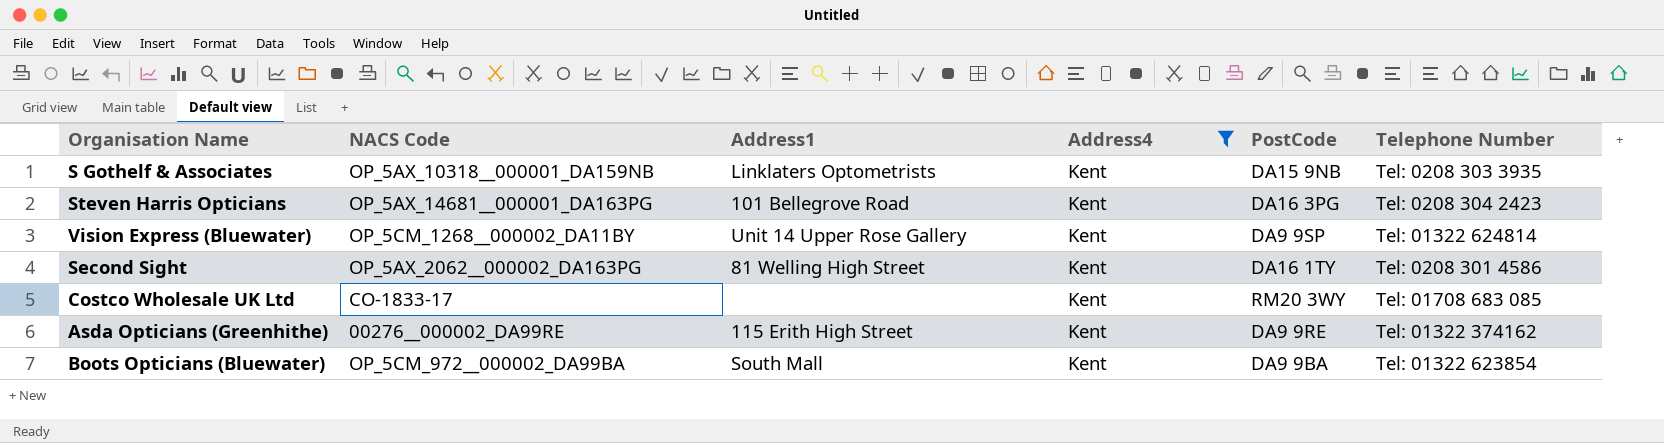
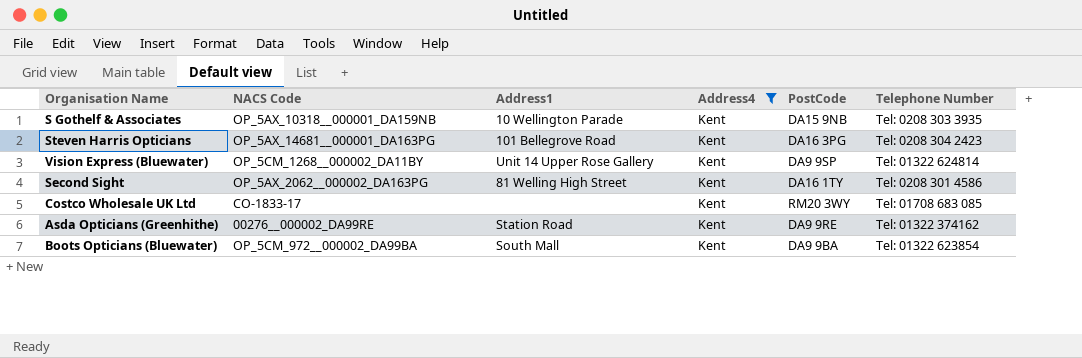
S Gothelf & Associates | Address1: Linklaters Optometrists -> 10 Wellington Parade
Asda Opticians (Greenhithe) | Address1: 115 Erith High Street -> Station Road

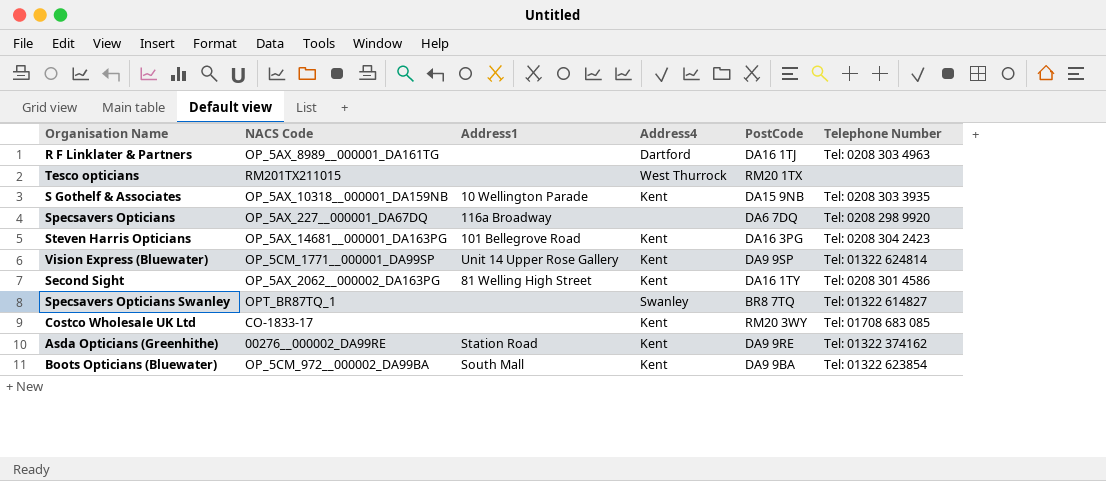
filter: Address4 = Kent -> none
Vision Express (Bluewater) | NACS Code: OP_5CM_1268__000002_DA11BY -> OP_5CM_1771__000001_DA99SP

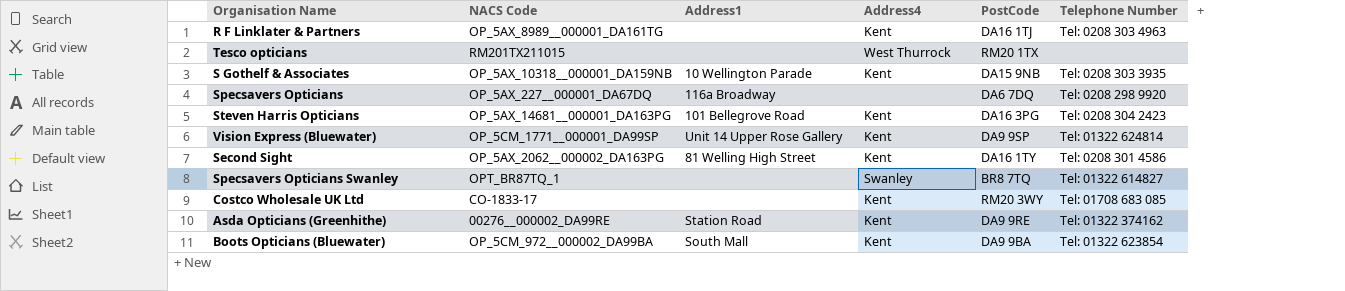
R F Linklater & Partners | Address4: Dartford -> Kent

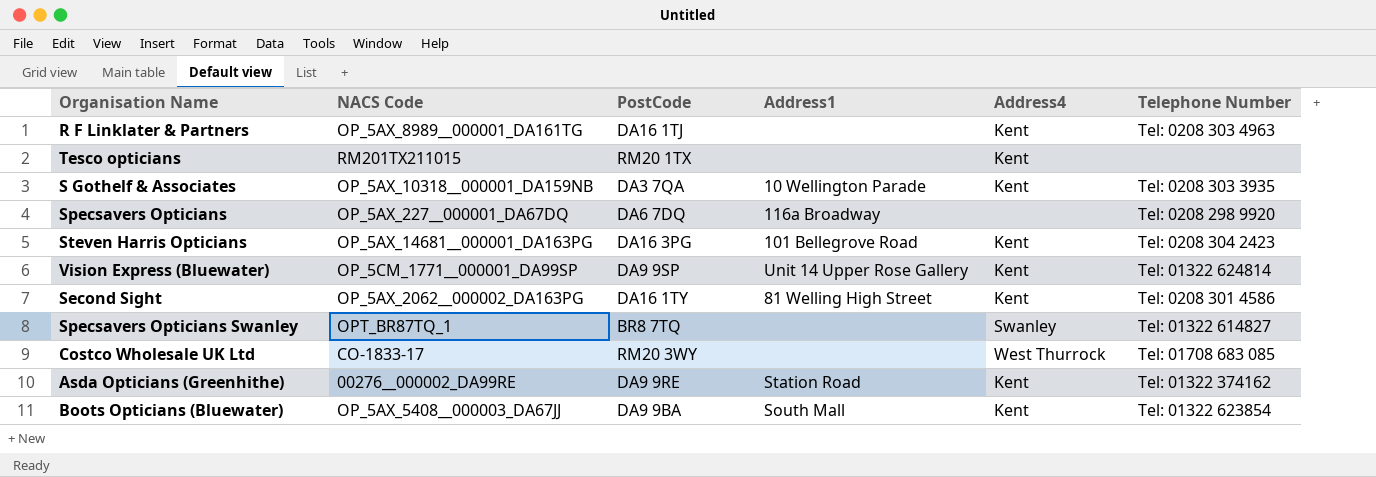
column PostCode | position: 5 -> 3
Tesco opticians | Address4: West Thurrock -> Kent
S Gothelf & Associates | PostCode: DA15 9NB -> DA3 7QA
Costco Wholesale UK Ltd | Address4: Kent -> West Thurrock
Boots Opticians (Bluewater) | NACS Code: OP_5CM_972__000002_DA99BA -> OP_5AX_5408__000003_DA67JJ

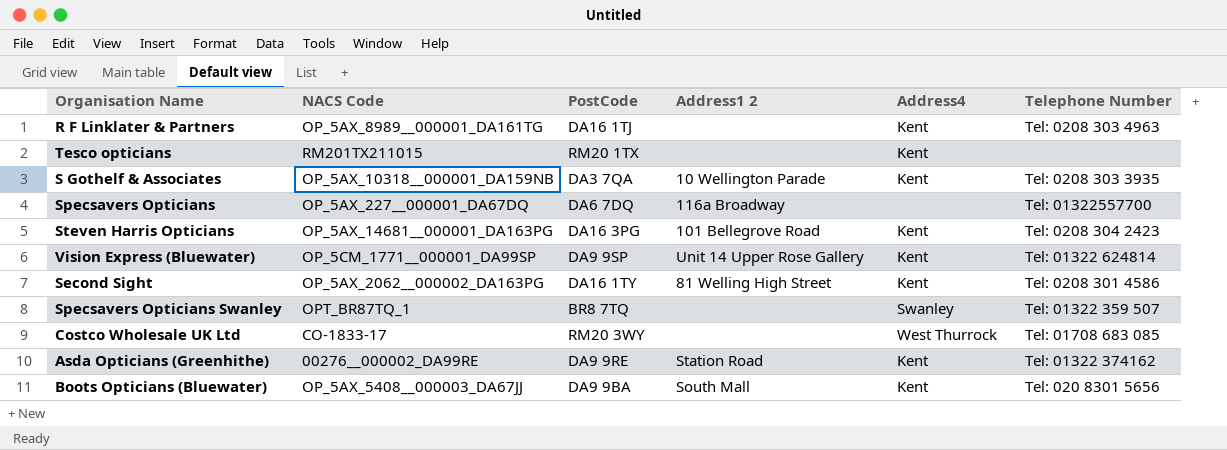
column name: Address1 -> Address1 2
Specsavers Opticians | Telephone Number: Tel: 0208 298 9920 -> Tel: 01322557700
Specsavers Opticians Swanley | Telephone Number: Tel: 01322 614827 -> Tel: 01322 359 507
Boots Opticians (Bluewater) | Telephone Number: Tel: 01322 623854 -> Tel: 020 8301 5656

